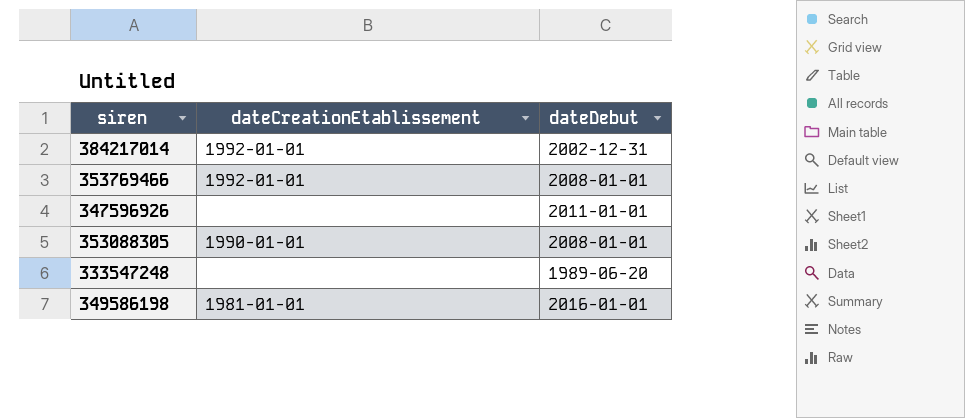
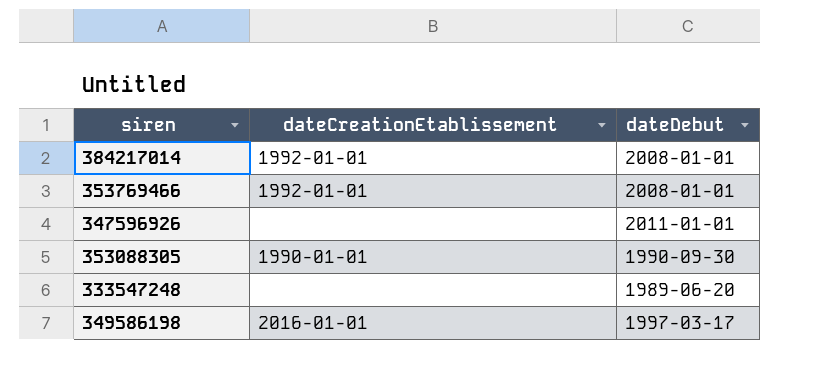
384217014 | dateDebut: 2002-12-31 -> 2008-01-01
353088305 | dateDebut: 2008-01-01 -> 1990-09-30
349586198 | dateCreationEtablissement: 1981-01-01 -> 2016-01-01
349586198 | dateDebut: 2016-01-01 -> 1997-03-17

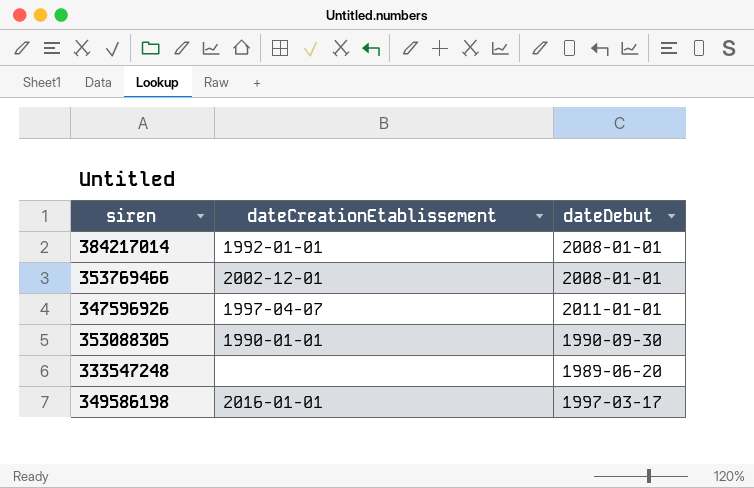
353769466 | dateCreationEtablissement: 1992-01-01 -> 2002-12-01
347596926 | dateCreationEtablissement: none -> 1997-04-07

